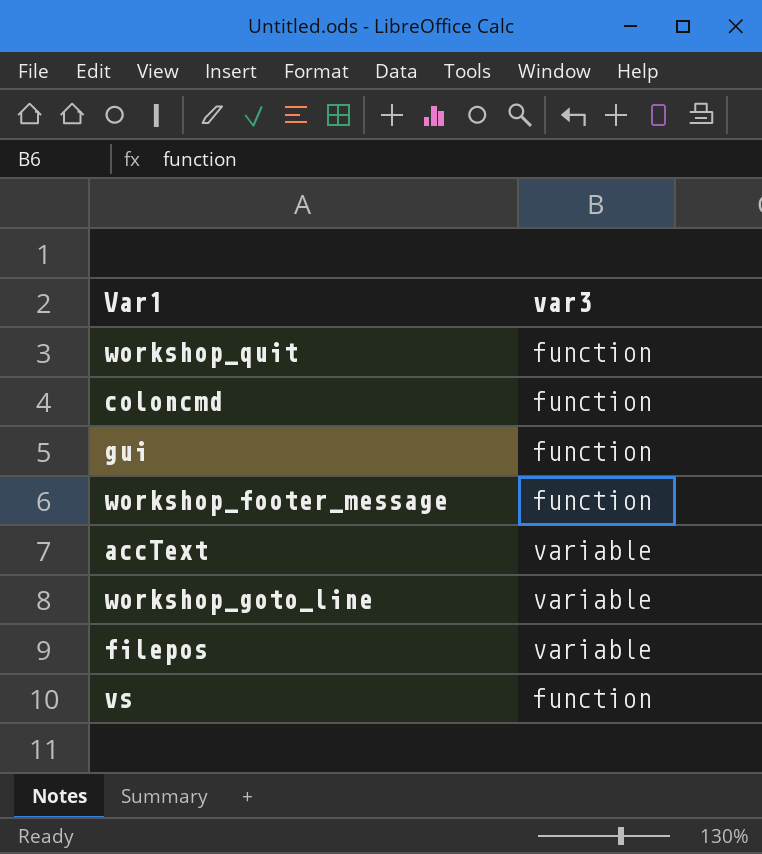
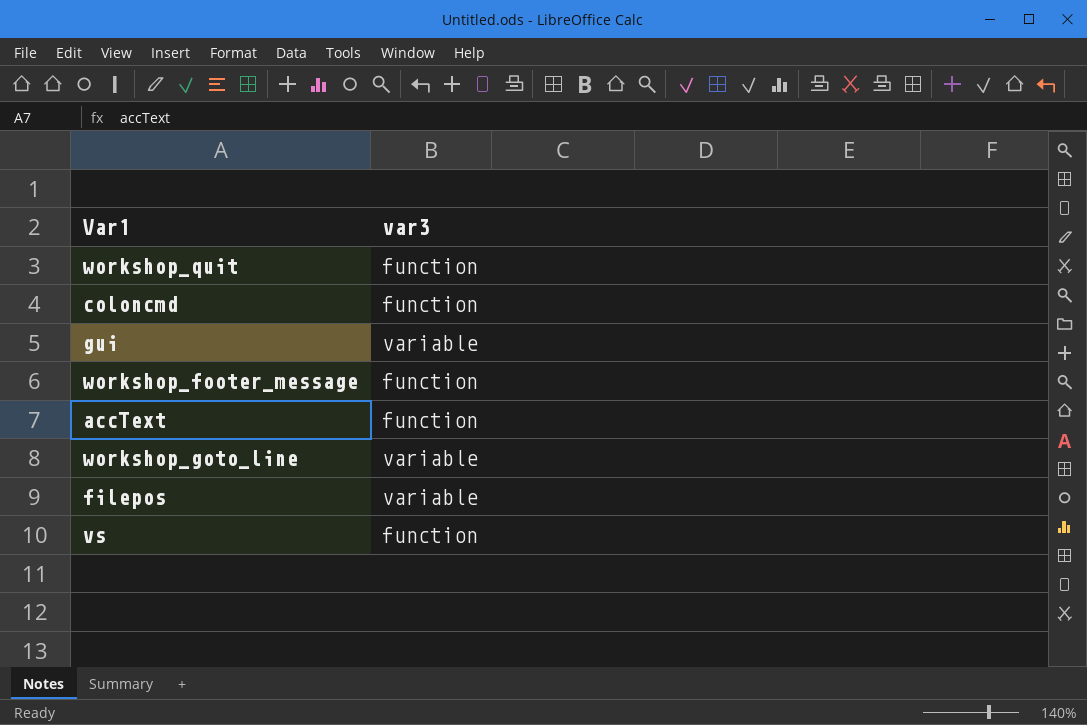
gui | var3: function -> variable
accText | var3: variable -> function

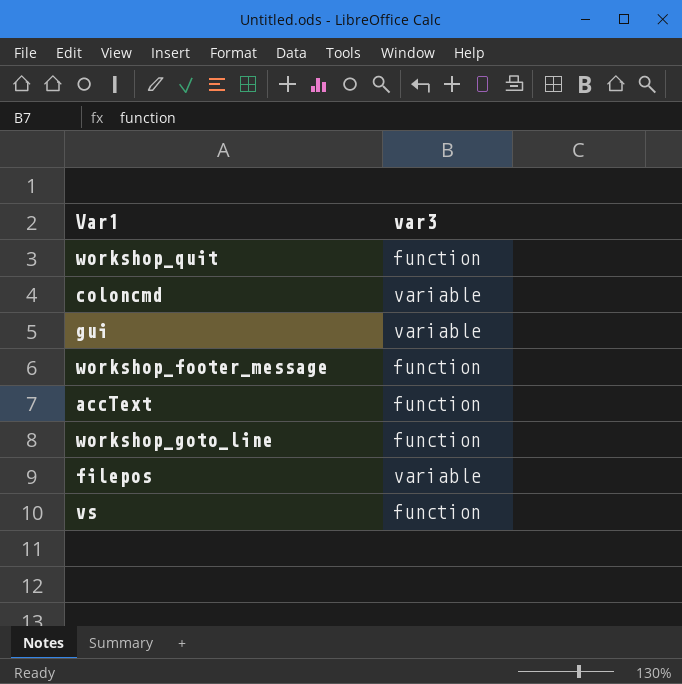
coloncmd | var3: function -> variable
workshop_goto_line | var3: variable -> function

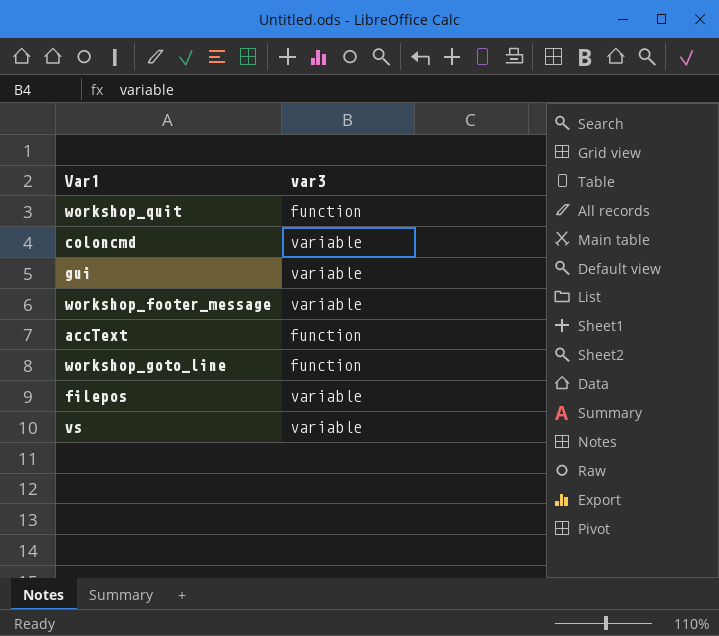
workshop_footer_message | var3: function -> variable
vs | var3: function -> variable

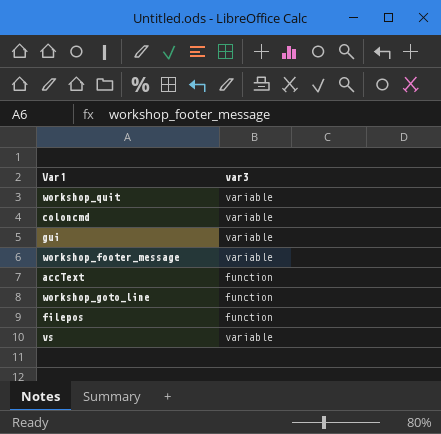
workshop_quit | var3: function -> variable
filepos | var3: variable -> function

